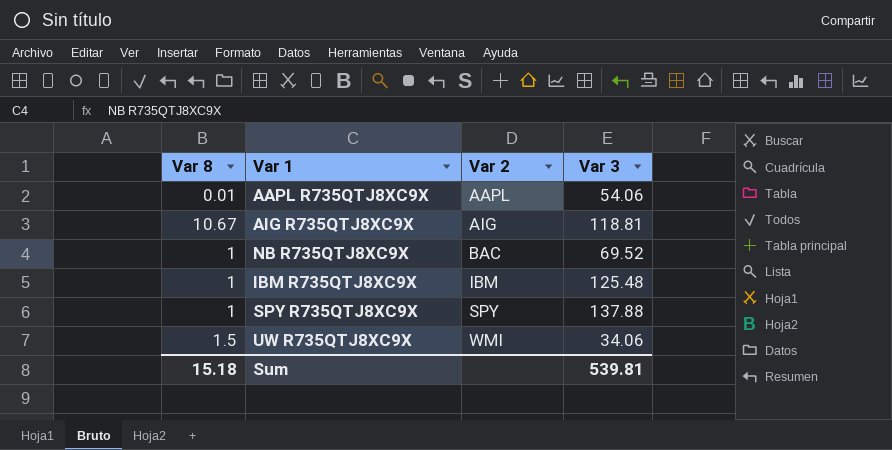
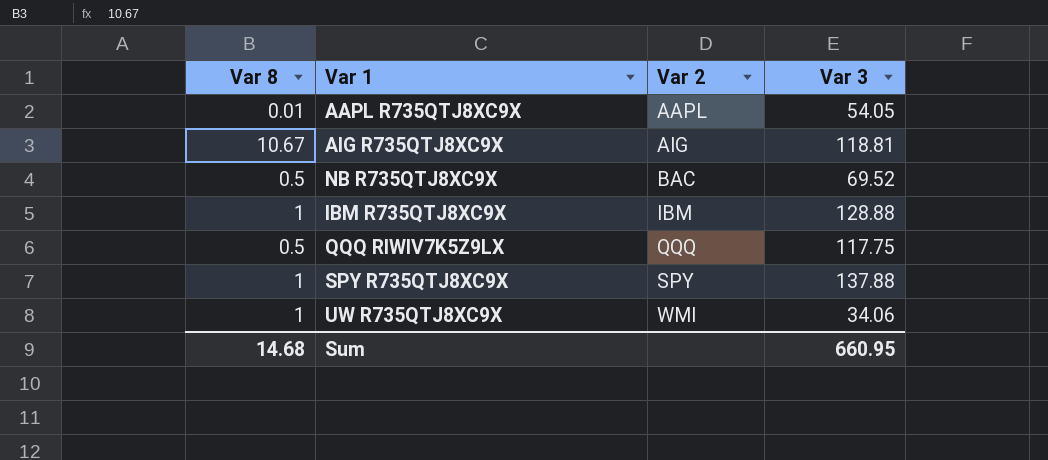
AAPL R735QTJ8XC9X | Var 3: 54.06 -> 54.05
NB R735QTJ8XC9X | Var 8: 1 -> 0.5
IBM R735QTJ8XC9X | Var 3: 125.48 -> 128.88
row QQQ RIWIV7K5Z9LX: none -> 0.5 | QQQ | 117.75
UW R735QTJ8XC9X | Var 8: 1.5 -> 1
Sum | Var 8: 15.18 -> 14.68
Sum | Var 3: 539.81 -> 660.95

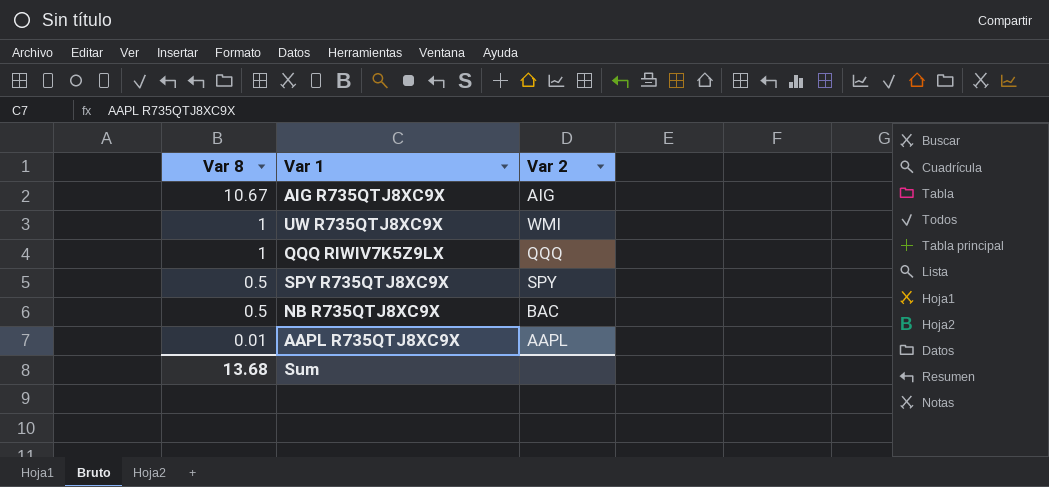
row order: Var 2 ascending -> Var 8 descending
column Var 3 | position: 4 -> none
row IBM R735QTJ8XC9X: 1 | IBM | 128.88 -> none
QQQ RIWIV7K5Z9LX | Var 8: 0.5 -> 1
SPY R735QTJ8XC9X | Var 8: 1 -> 0.5
Sum | Var 8: 14.68 -> 13.68

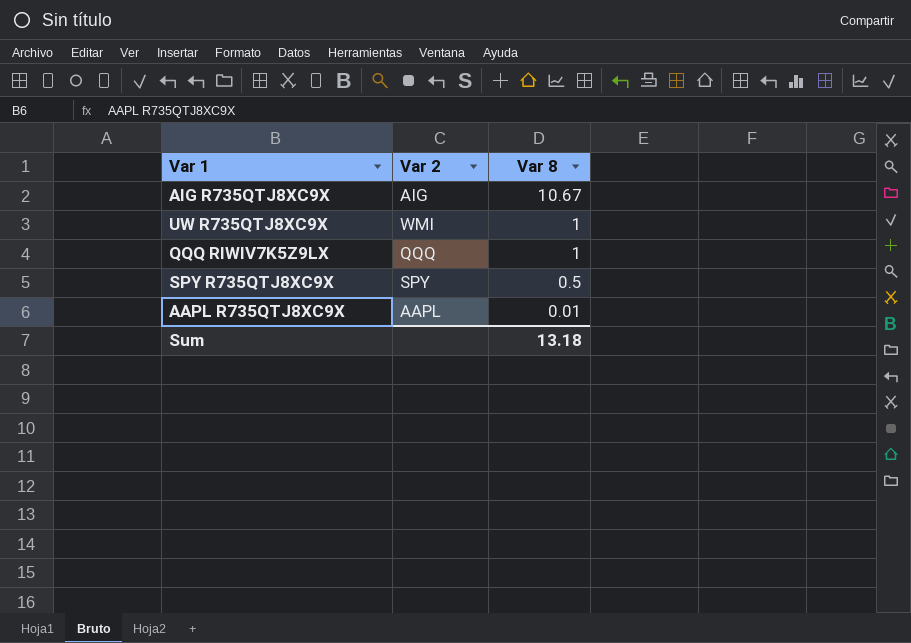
column Var 8 | position: 1 -> 3
row NB R735QTJ8XC9X: 0.5 | BAC -> none
Sum | Var 8: 13.68 -> 13.18

